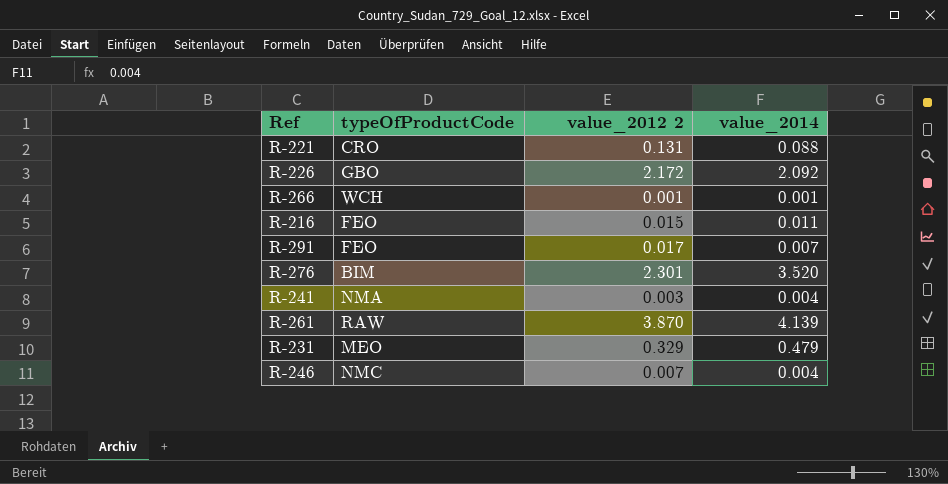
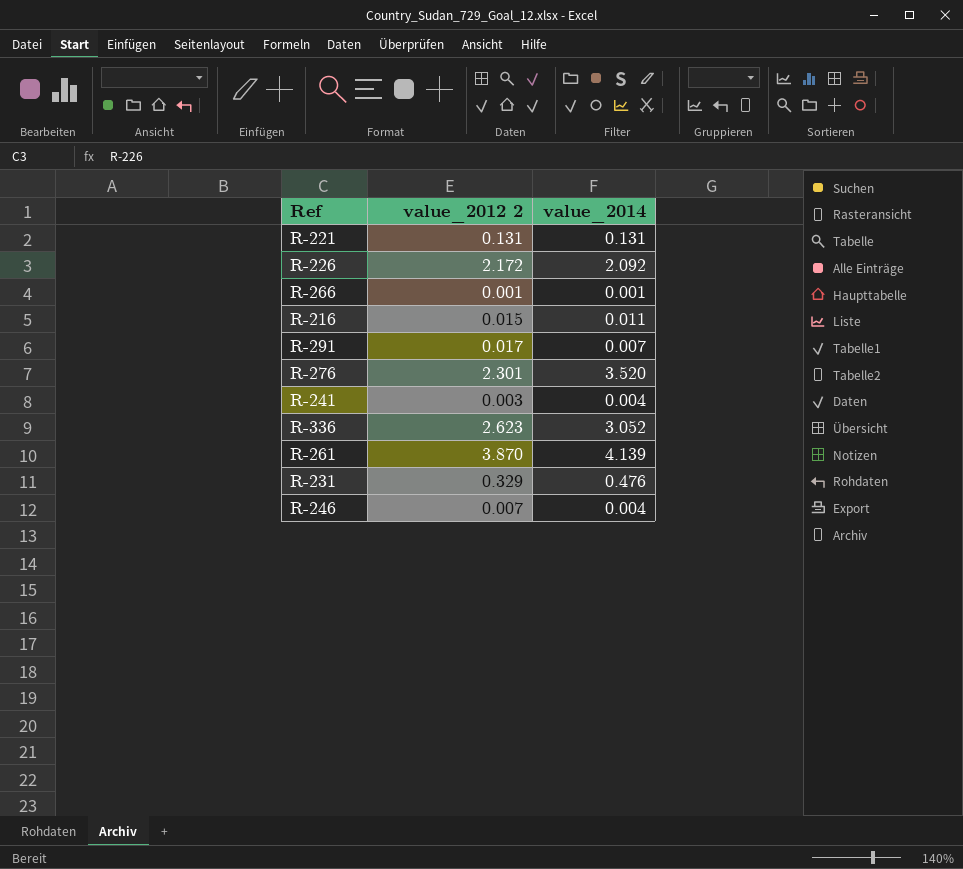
column typeOfProductCode | position: 2 -> none
R-221 | value_2014: 0.088 -> 0.131
row R-336: none -> 2.623 | 3.052
R-231 | value_2014: 0.479 -> 0.476

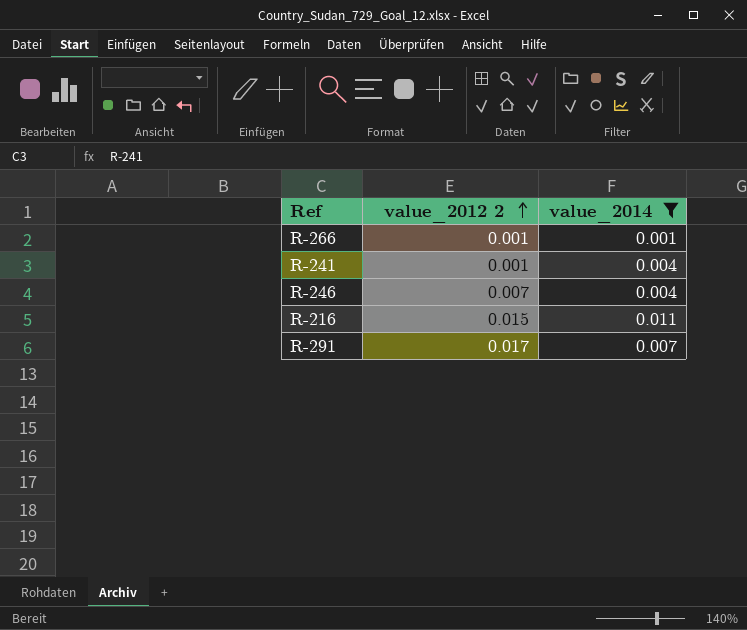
filter: none -> value_2014 <= 0.011
row order: none -> value_2012 2 ascending
R-241 | value_2012 2: 0.003 -> 0.001

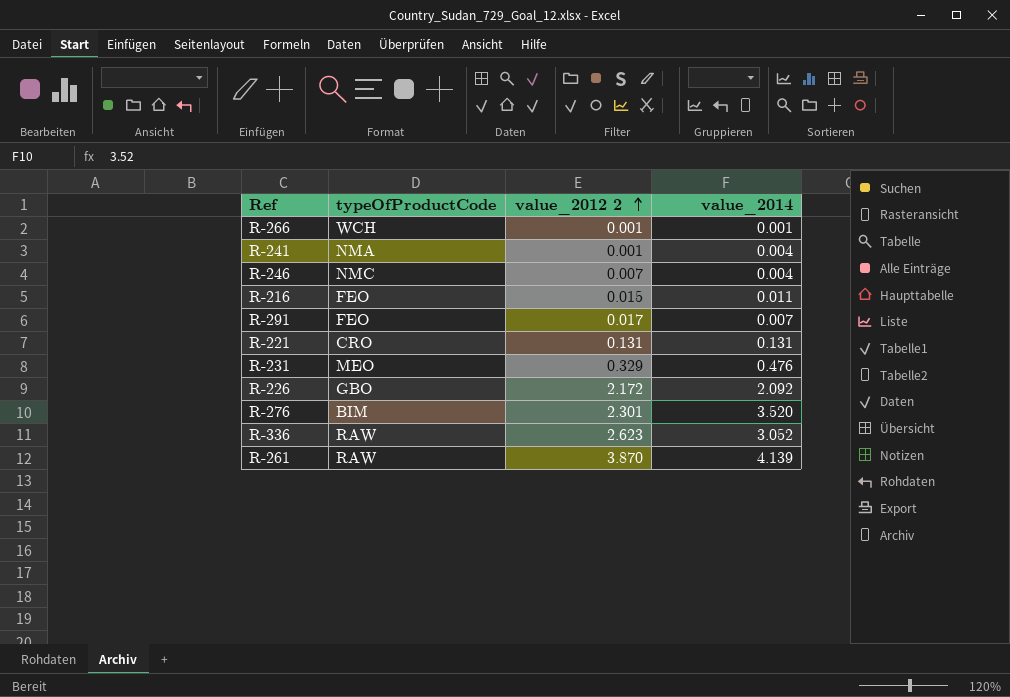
filter: value_2014 <= 0.011 -> none
column typeOfProductCode | position: none -> 2

